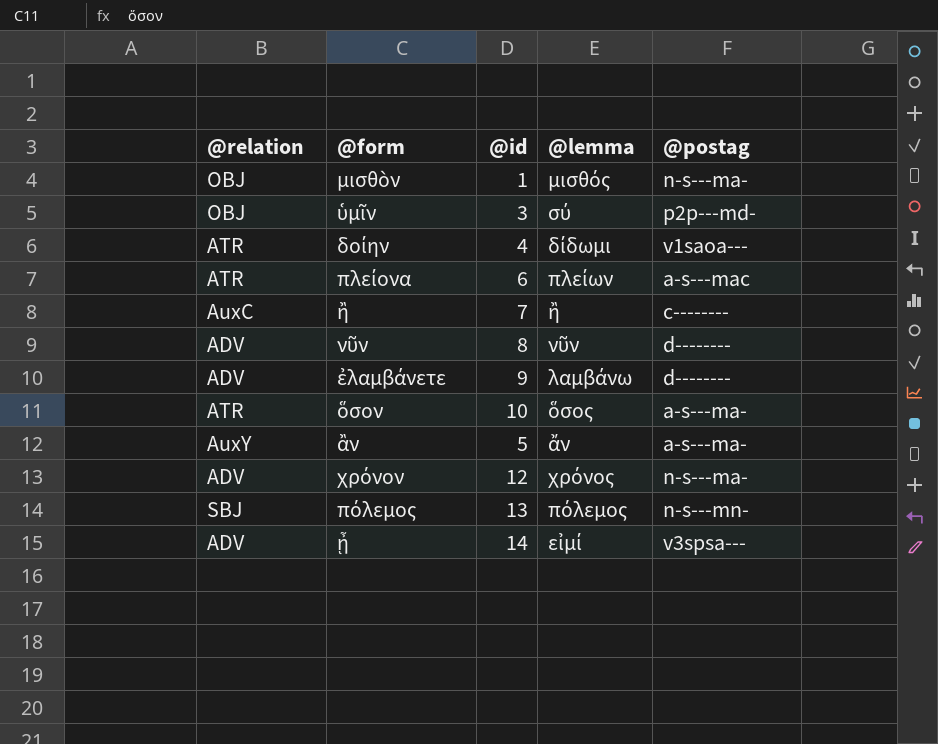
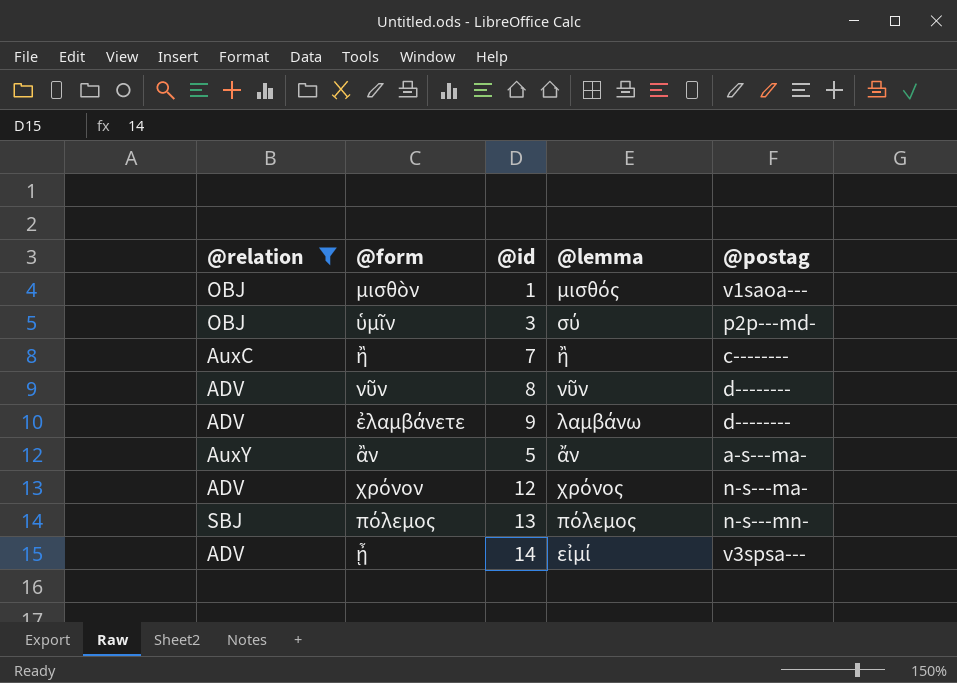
filter: none -> @relation != ATR
μισθὸν | @postag: n-s---ma- -> v1saoa---

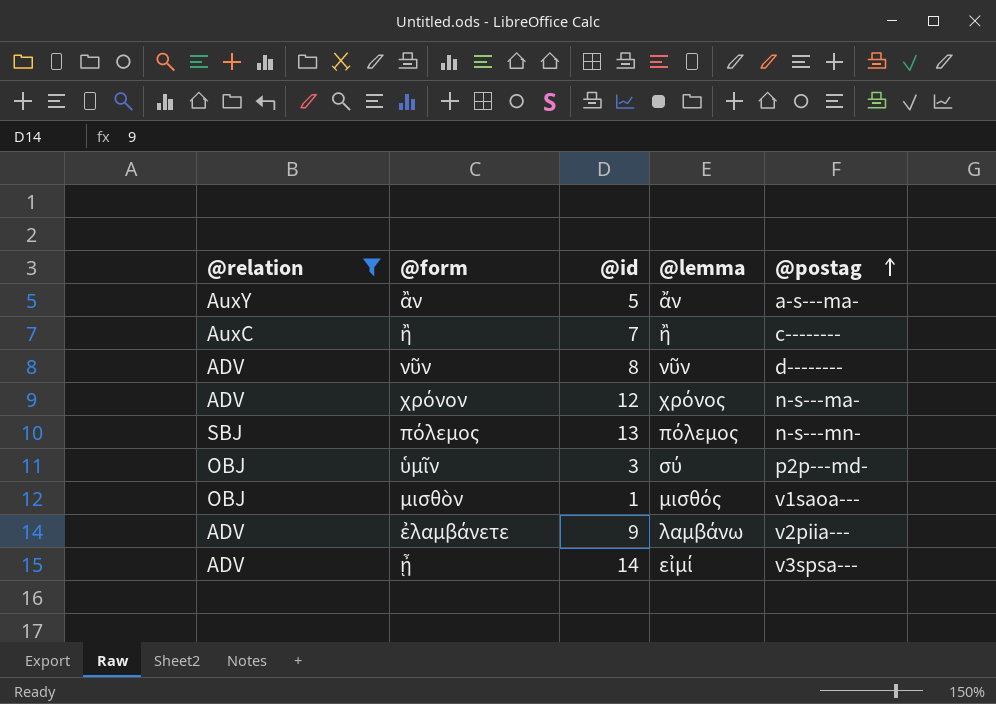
row order: none -> @postag ascending
ἐλαμβάνετε | @postag: d-------- -> v2piia---

